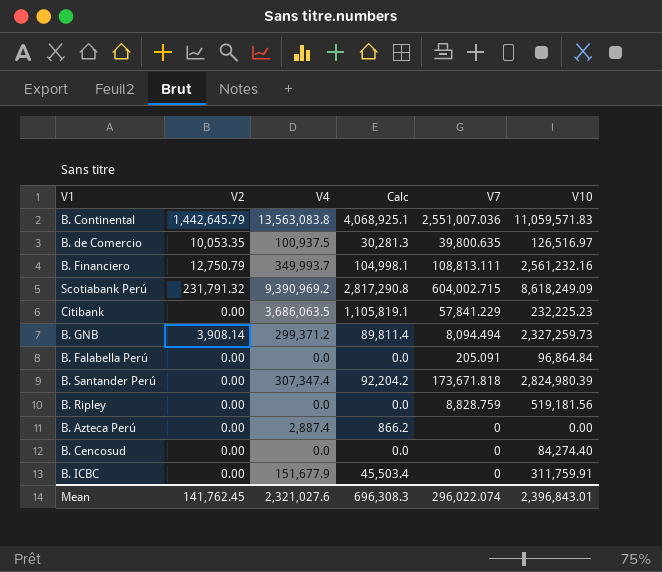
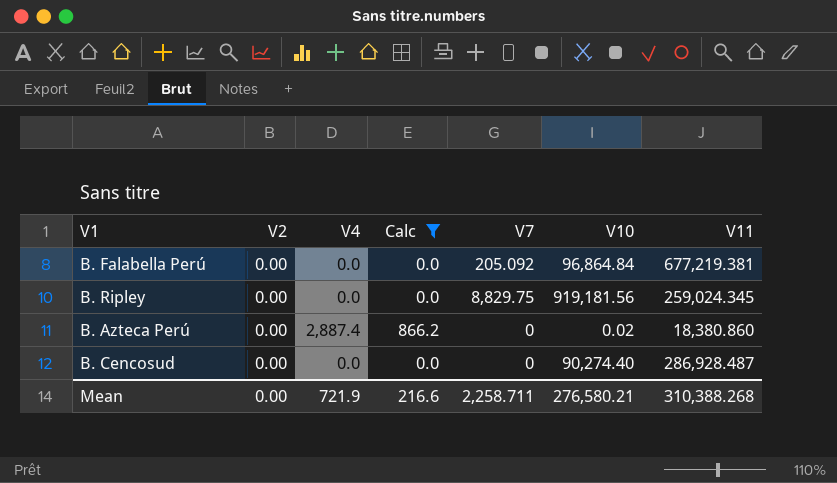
filter: none -> Calc <= 866.2
column V11 | position: none -> 7
B. Falabella Perú | V7: 205.091 -> 205.092
B. Ripley | V7: 8,828.759 -> 8,829.75
B. Ripley | V10: 519,181.56 -> 919,181.56
B. Azteca Perú | V10: 0.00 -> 0.02
B. Cencosud | V10: 84,274.40 -> 90,274.40
Mean | V2: 141,762.45 -> 0.00
Mean | V4: 2,321,027.6 -> 721.9
Mean | Calc: 696,308.3 -> 216.6
Mean | V7: 296,022.074 -> 2,258.711
Mean | V10: 2,396,843.01 -> 276,580.21

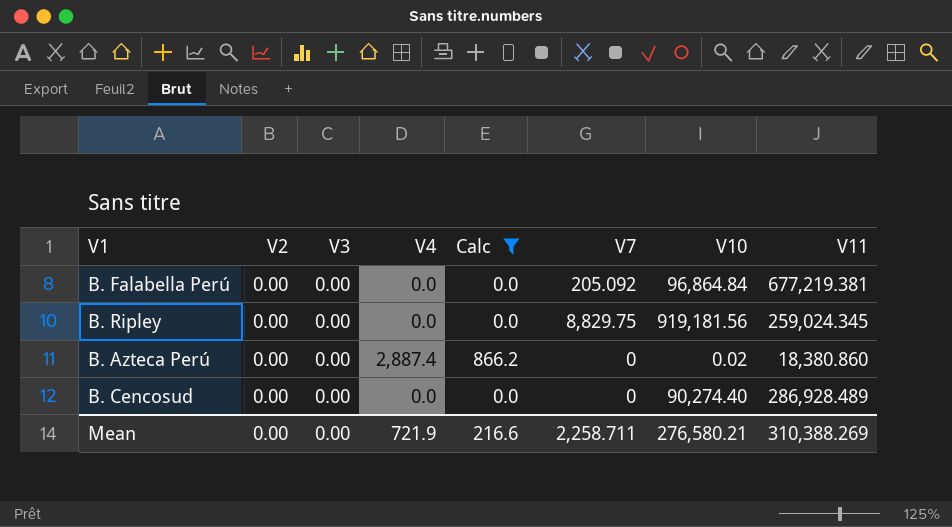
column V3 | position: none -> 3
B. Cencosud | V11: 286,928.487 -> 286,928.489
Mean | V11: 310,388.268 -> 310,388.269

